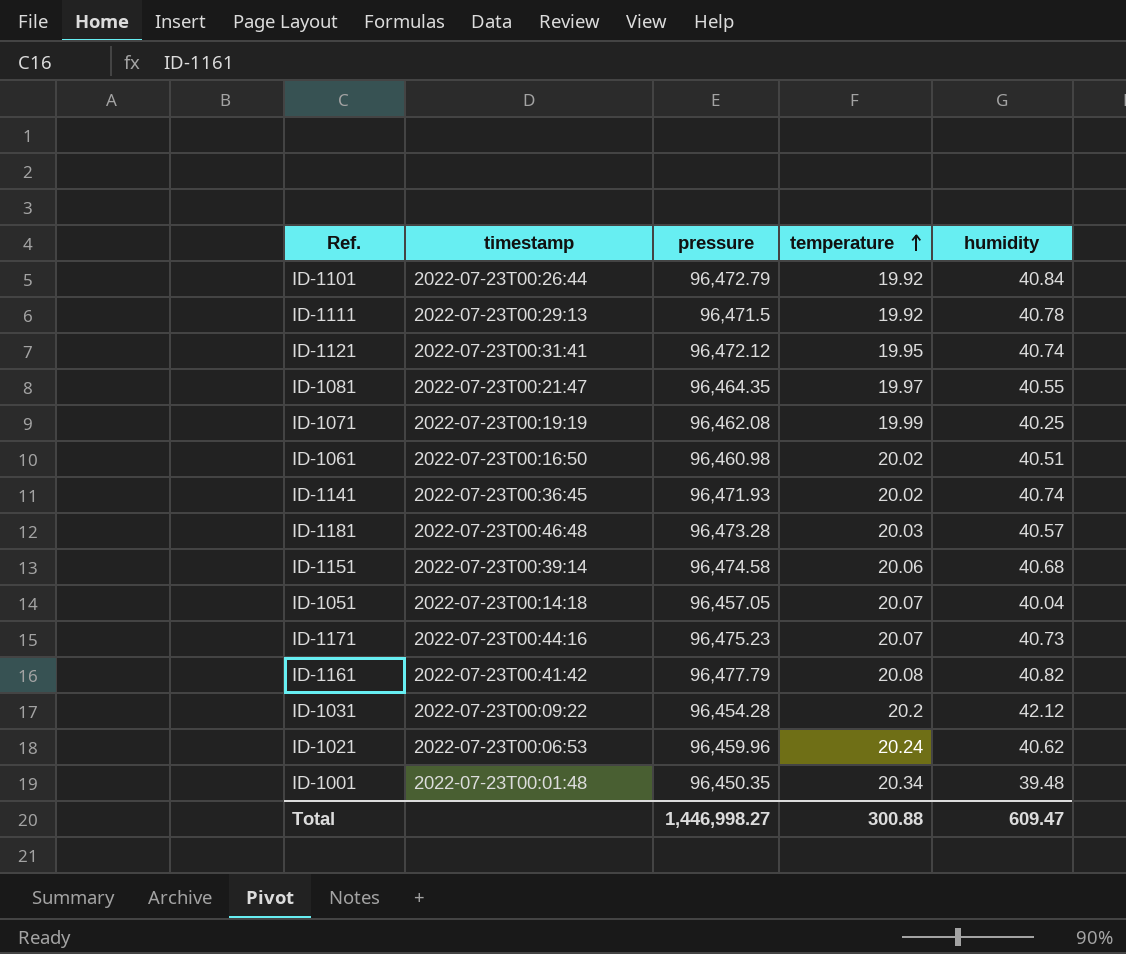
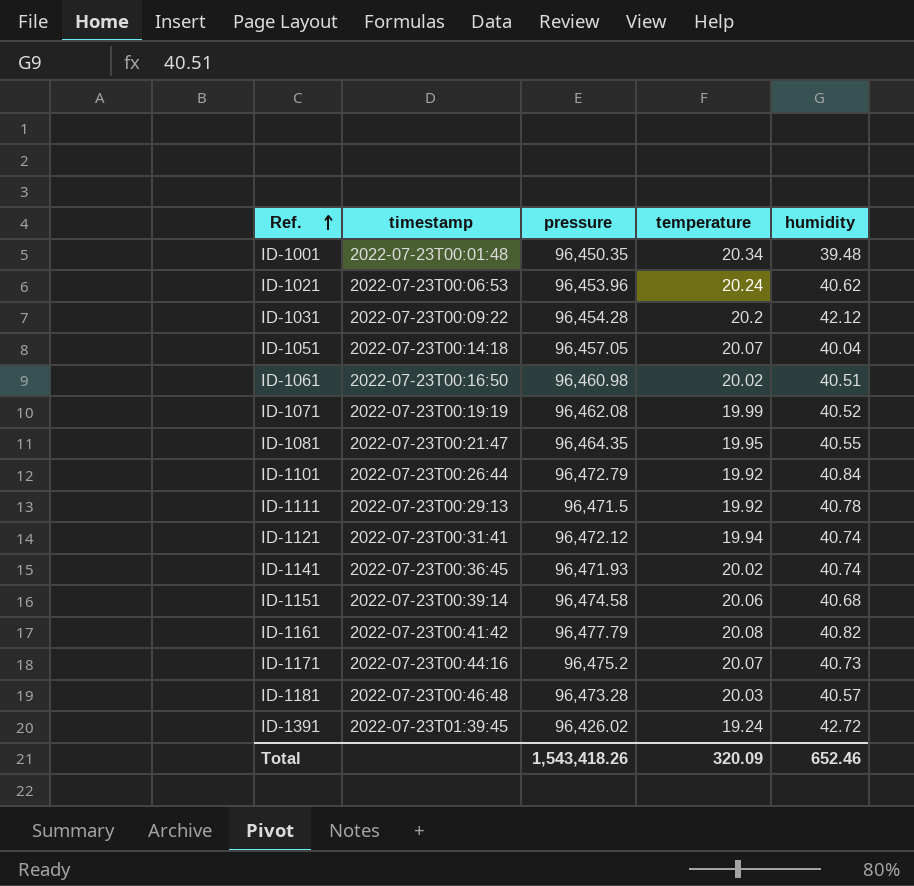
row order: temperature ascending -> Ref. ascending
ID-1021 | pressure: 96,459.96 -> 96,453.96
ID-1071 | humidity: 40.25 -> 40.52
ID-1081 | temperature: 19.97 -> 19.95
ID-1121 | temperature: 19.95 -> 19.94
ID-1171 | pressure: 96,475.23 -> 96,475.2
row ID-1391: none -> 2022-07-23T01:39:45 | 96,426.02 | 19.24 | 42.72
Total | pressure: 1,446,998.27 -> 1,543,418.26
Total | temperature: 300.88 -> 320.09
Total | humidity: 609.47 -> 652.46

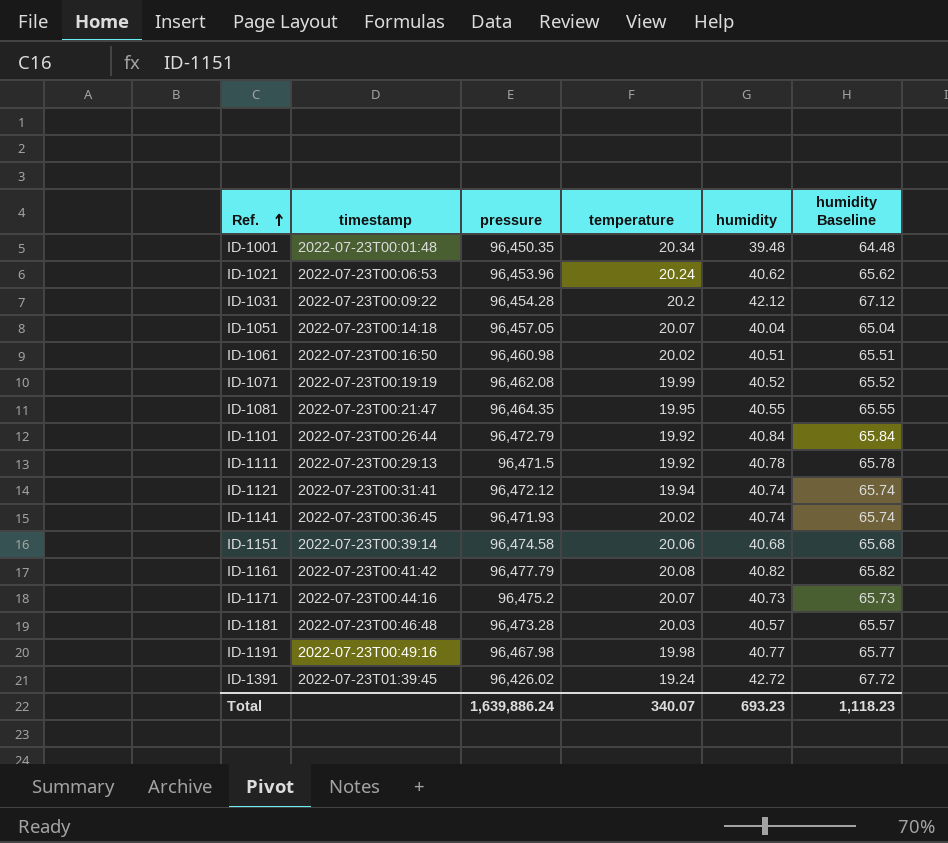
column humidity Baseline | formula: none -> [humidity] + 25
row ID-1191: none -> 2022-07-23T00:49:16 | 96,467.98 | 19.98 | 40.77 | 65.77
Total | pressure: 1,543,418.26 -> 1,639,886.24
Total | temperature: 320.09 -> 340.07
Total | humidity: 652.46 -> 693.23

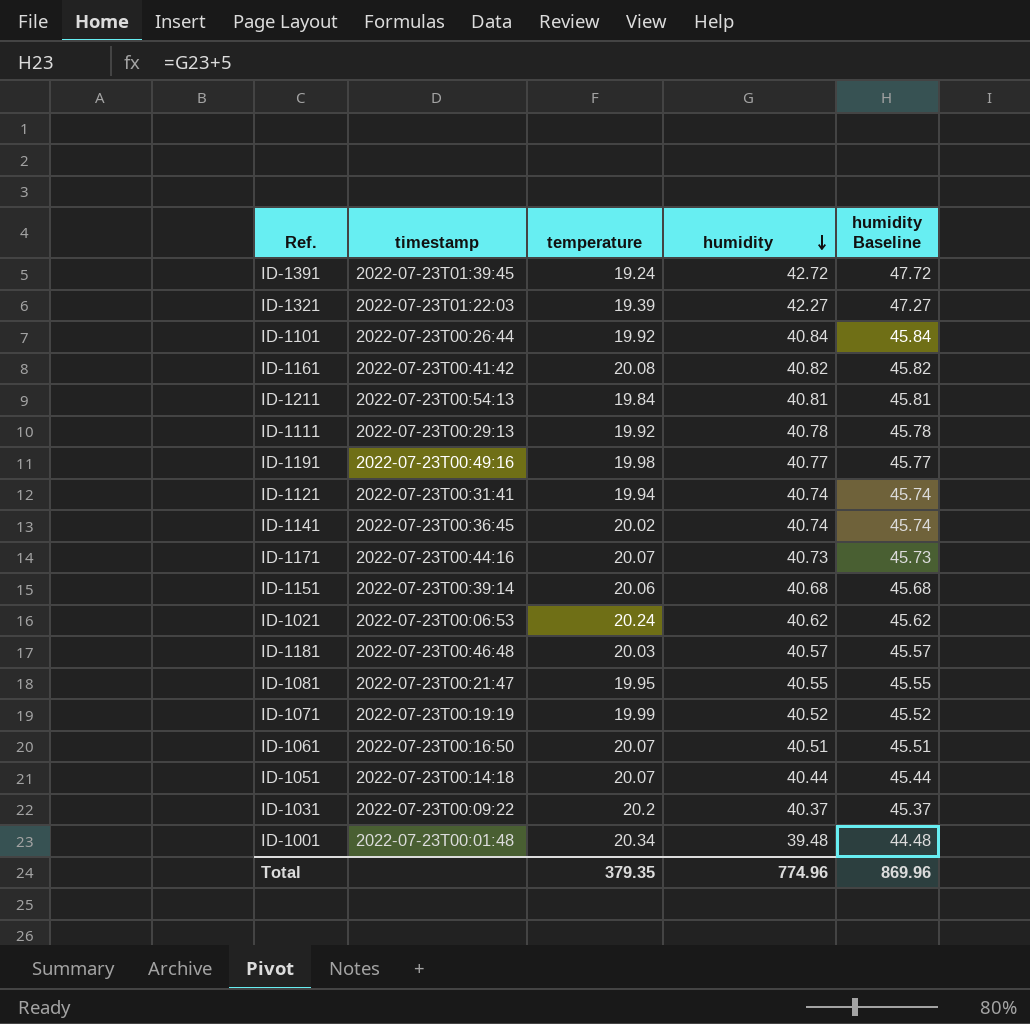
row order: Ref. ascending -> humidity descending
column pressure | position: 3 -> none
column humidity Baseline | formula: [humidity] + 25 -> [humidity] + 5
row ID-1321: none -> 2022-07-23T01:22:03 | 19.39 | 42.27 | 47.27
row ID-1211: none -> 2022-07-23T00:54:13 | 19.84 | 40.81 | 45.81
ID-1061 | temperature: 20.02 -> 20.07
ID-1051 | humidity: 40.04 -> 40.44
ID-1031 | humidity: 42.12 -> 40.37
Total | temperature: 340.07 -> 379.35
Total | humidity: 693.23 -> 774.96
Total | humidity Baseline: 1,118.23 -> 869.96

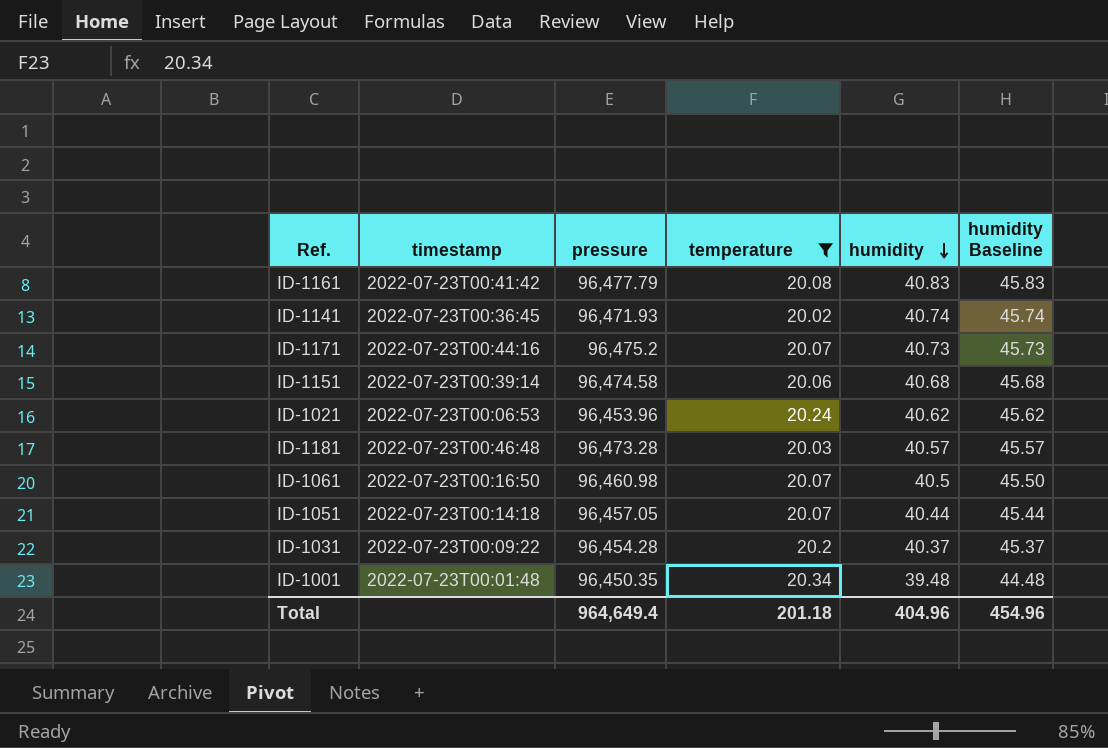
filter: none -> temperature >= 20.02
column pressure | position: none -> 3
ID-1161 | humidity: 40.82 -> 40.83
ID-1161 | humidity Baseline: 45.82 -> 45.83
ID-1061 | humidity: 40.51 -> 40.5
ID-1061 | humidity Baseline: 45.51 -> 45.50
Total | temperature: 379.35 -> 201.18
Total | humidity: 774.96 -> 404.96
Total | humidity Baseline: 869.96 -> 454.96

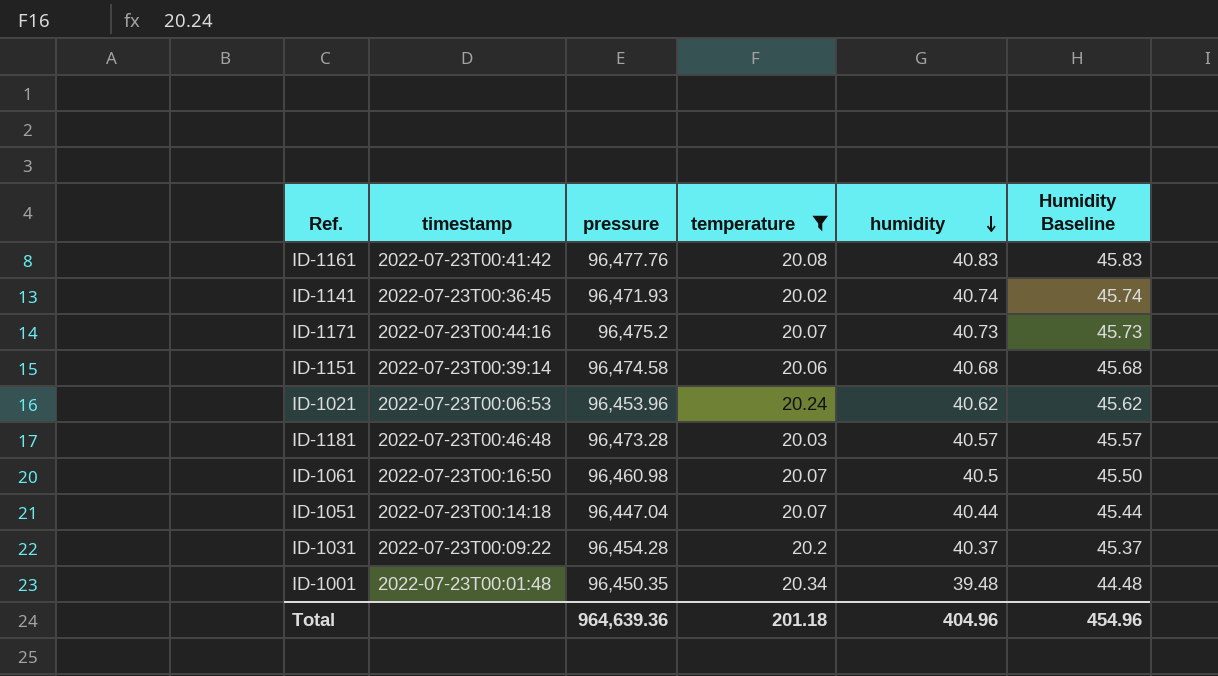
column name: humidity Baseline -> Humidity Baseline
ID-1161 | pressure: 96,477.79 -> 96,477.76
ID-1051 | pressure: 96,457.05 -> 96,447.04
Total | pressure: 964,649.4 -> 964,639.36

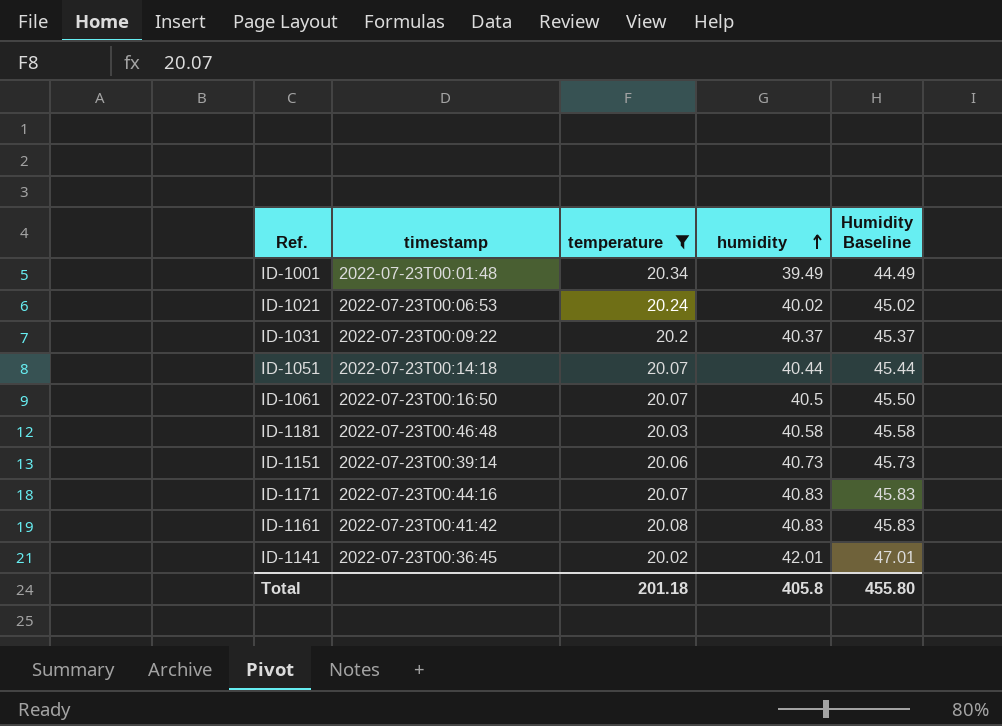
row order: humidity descending -> humidity ascending
column pressure | position: 3 -> none
ID-1001 | humidity: 39.48 -> 39.49
ID-1001 | Humidity Baseline: 44.48 -> 44.49
ID-1021 | humidity: 40.62 -> 40.02
ID-1021 | Humidity Baseline: 45.62 -> 45.02
ID-1181 | humidity: 40.57 -> 40.58
ID-1181 | Humidity Baseline: 45.57 -> 45.58
ID-1151 | humidity: 40.68 -> 40.73
ID-1151 | Humidity Baseline: 45.68 -> 45.73
ID-1171 | humidity: 40.73 -> 40.83
ID-1171 | Humidity Baseline: 45.73 -> 45.83
ID-1141 | humidity: 40.74 -> 42.01
ID-1141 | Humidity Baseline: 45.74 -> 47.01
Total | humidity: 404.96 -> 405.8
Total | Humidity Baseline: 454.96 -> 455.80

